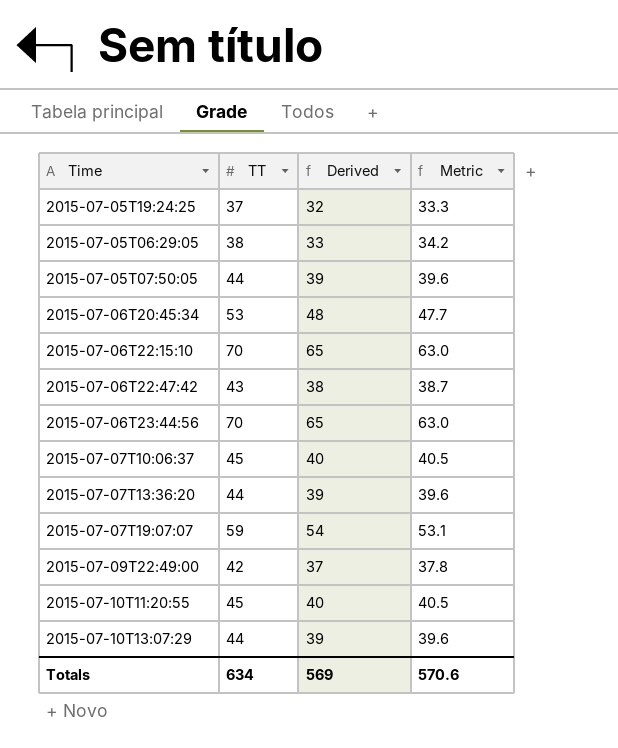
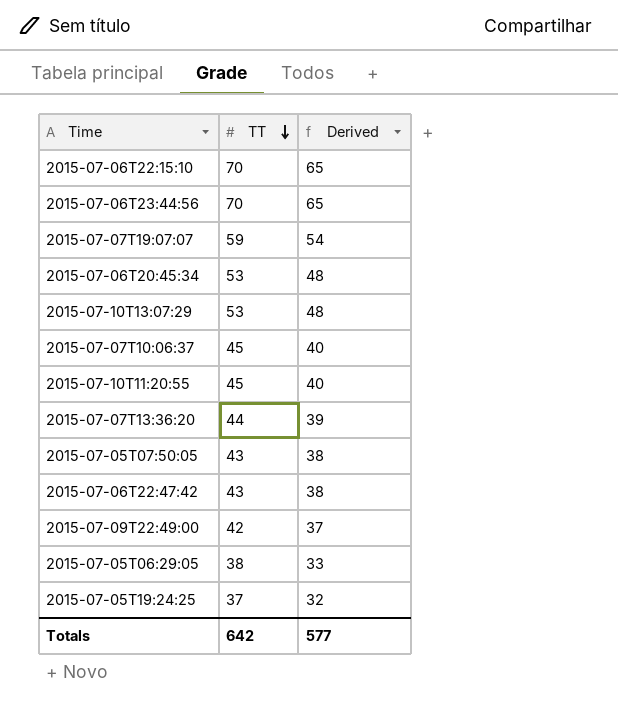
row order: none -> TT descending
column Metric | formula: [TT] * 0.9 -> none
2015-07-10T13:07:29 | TT: 44 -> 53
2015-07-10T13:07:29 | Derived: 39 -> 48
2015-07-05T07:50:05 | TT: 44 -> 43
2015-07-05T07:50:05 | Derived: 39 -> 38
Totals | TT: 634 -> 642
Totals | Derived: 569 -> 577

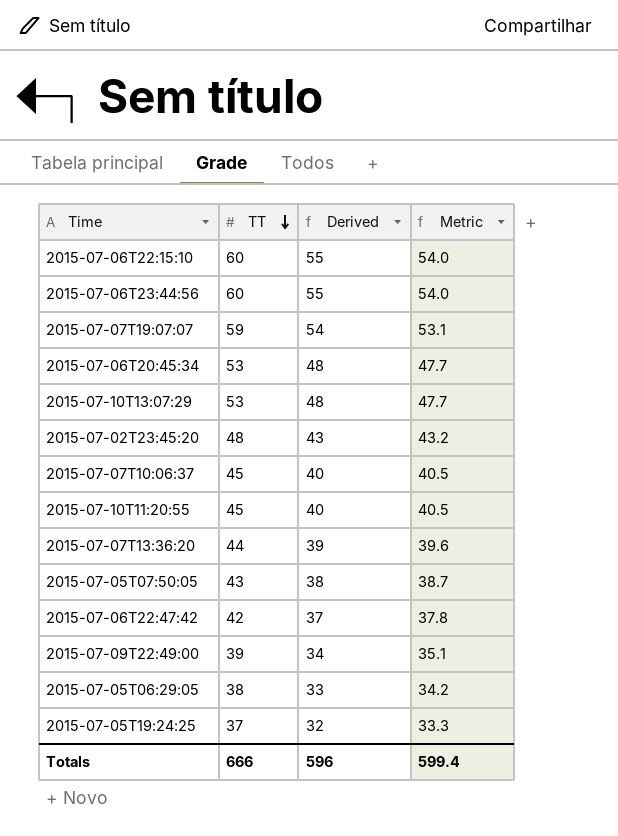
column Metric | formula: none -> [TT] * 0.9
2015-07-06T22:15:10 | TT: 70 -> 60
2015-07-06T22:15:10 | Derived: 65 -> 55
2015-07-06T23:44:56 | TT: 70 -> 60
2015-07-06T23:44:56 | Derived: 65 -> 55
row 2015-07-02T23:45:20: none -> 48 | 43 | 43.2
2015-07-06T22:47:42 | TT: 43 -> 42
2015-07-06T22:47:42 | Derived: 38 -> 37
2015-07-09T22:49:00 | TT: 42 -> 39
2015-07-09T22:49:00 | Derived: 37 -> 34
Totals | TT: 642 -> 666
Totals | Derived: 577 -> 596

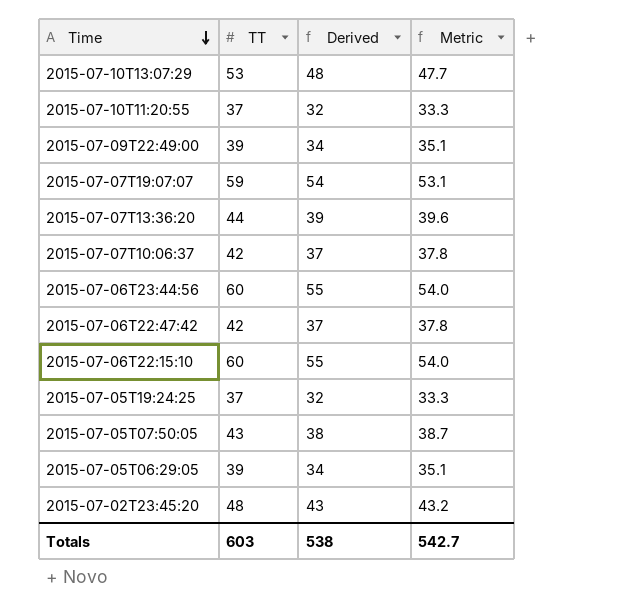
row order: TT descending -> Time descending
row 2015-07-06T20:45:34: 53 | 48 | 47.7 -> none
2015-07-10T11:20:55 | TT: 45 -> 37
2015-07-10T11:20:55 | Derived: 40 -> 32
2015-07-10T11:20:55 | Metric: 40.5 -> 33.3
2015-07-07T10:06:37 | TT: 45 -> 42
2015-07-07T10:06:37 | Derived: 40 -> 37
2015-07-07T10:06:37 | Metric: 40.5 -> 37.8
2015-07-05T06:29:05 | TT: 38 -> 39
2015-07-05T06:29:05 | Derived: 33 -> 34
2015-07-05T06:29:05 | Metric: 34.2 -> 35.1
Totals | TT: 666 -> 603
Totals | Derived: 596 -> 538
Totals | Metric: 599.4 -> 542.7

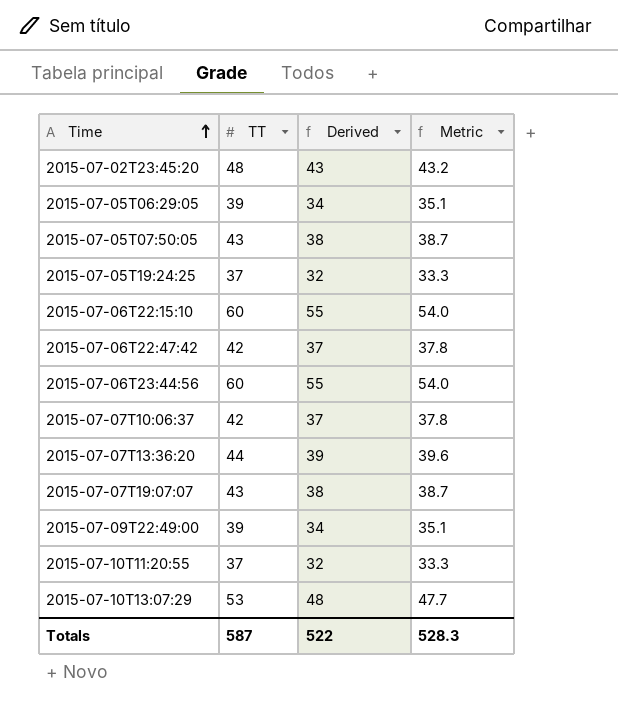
row order: Time descending -> Time ascending
2015-07-07T19:07:07 | TT: 59 -> 43
2015-07-07T19:07:07 | Derived: 54 -> 38
2015-07-07T19:07:07 | Metric: 53.1 -> 38.7
Totals | TT: 603 -> 587
Totals | Derived: 538 -> 522
Totals | Metric: 542.7 -> 528.3

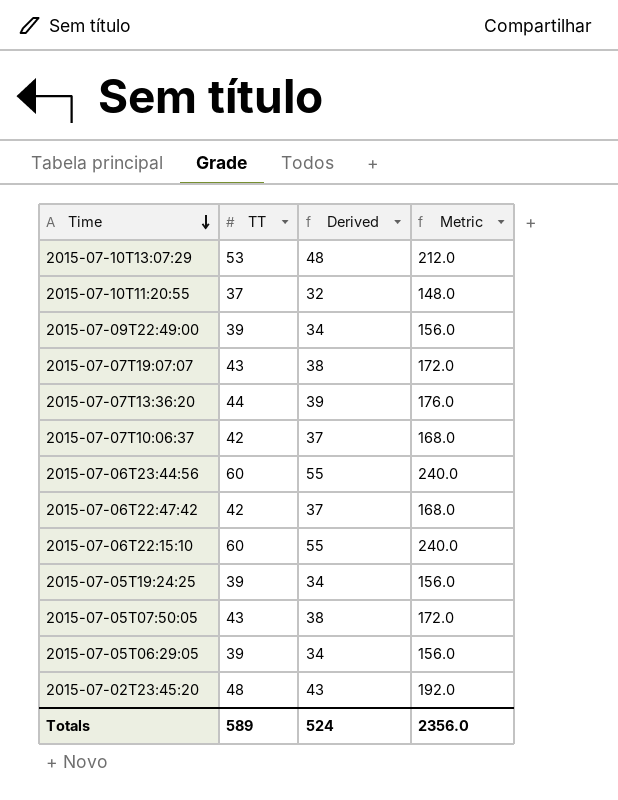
row order: Time ascending -> Time descending
column Metric | formula: [TT] * 0.9 -> [TT] * 4
2015-07-05T19:24:25 | TT: 37 -> 39
2015-07-05T19:24:25 | Derived: 32 -> 34
Totals | TT: 587 -> 589
Totals | Derived: 522 -> 524
Totals | Metric: 528.3 -> 2356.0

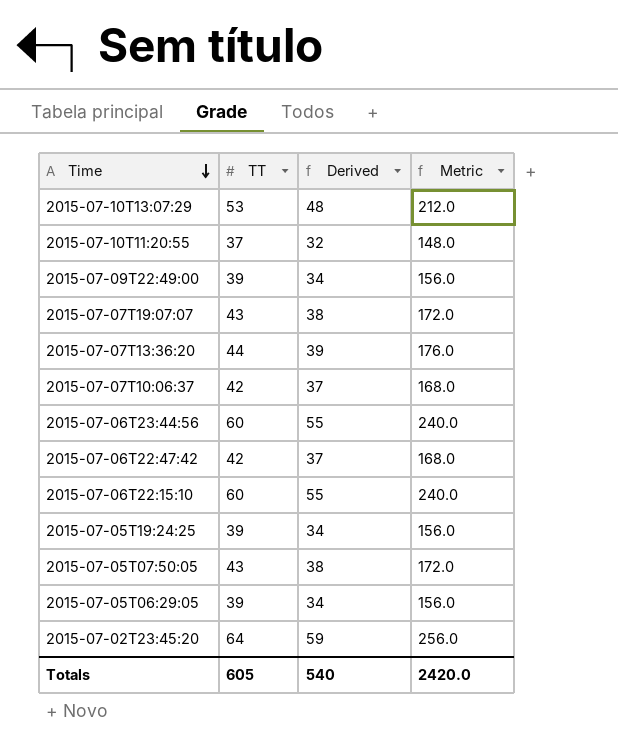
2015-07-02T23:45:20 | TT: 48 -> 64
2015-07-02T23:45:20 | Derived: 43 -> 59
2015-07-02T23:45:20 | Metric: 192.0 -> 256.0
Totals | TT: 589 -> 605
Totals | Derived: 524 -> 540
Totals | Metric: 2356.0 -> 2420.0

